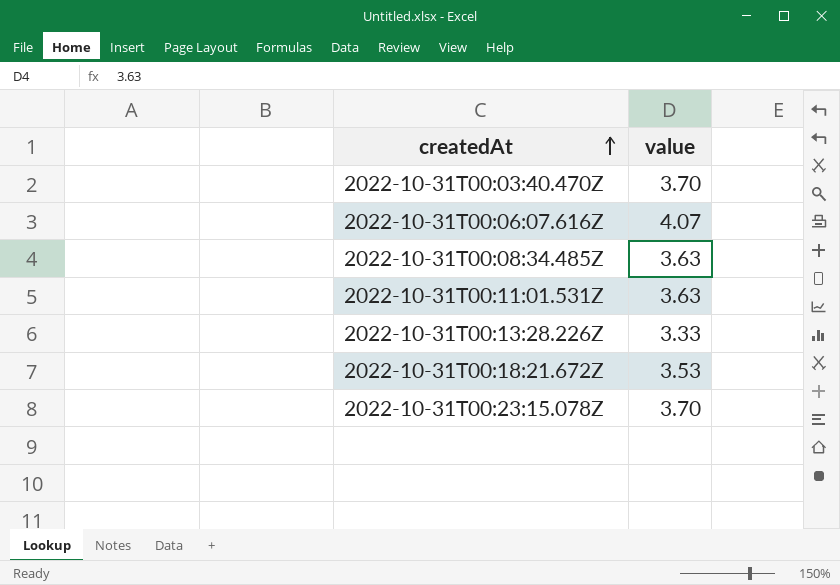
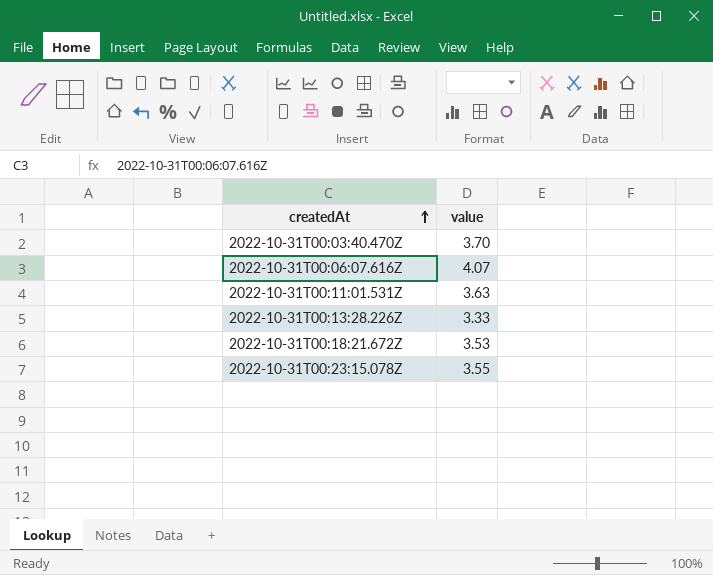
row 2022-10-31T00:08:34.485Z: 3.63 -> none
2022-10-31T00:23:15.078Z | value: 3.70 -> 3.55

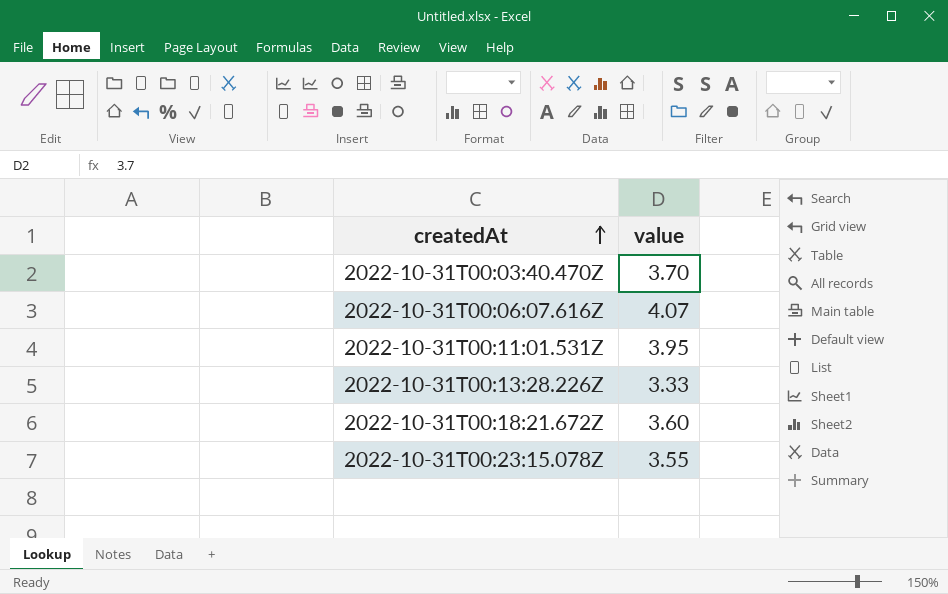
2022-10-31T00:11:01.531Z | value: 3.63 -> 3.95
2022-10-31T00:18:21.672Z | value: 3.53 -> 3.60

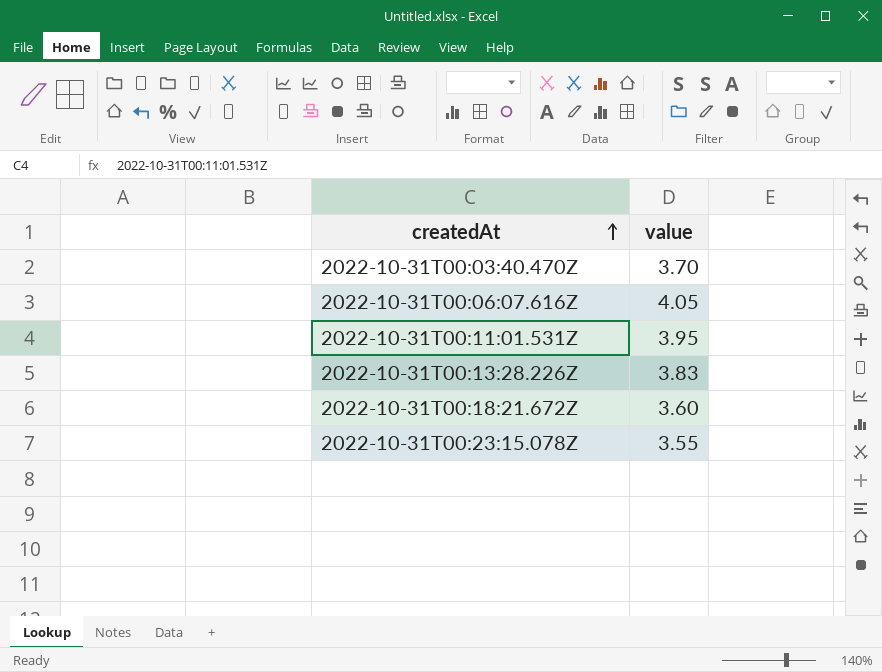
2022-10-31T00:06:07.616Z | value: 4.07 -> 4.05
2022-10-31T00:13:28.226Z | value: 3.33 -> 3.83

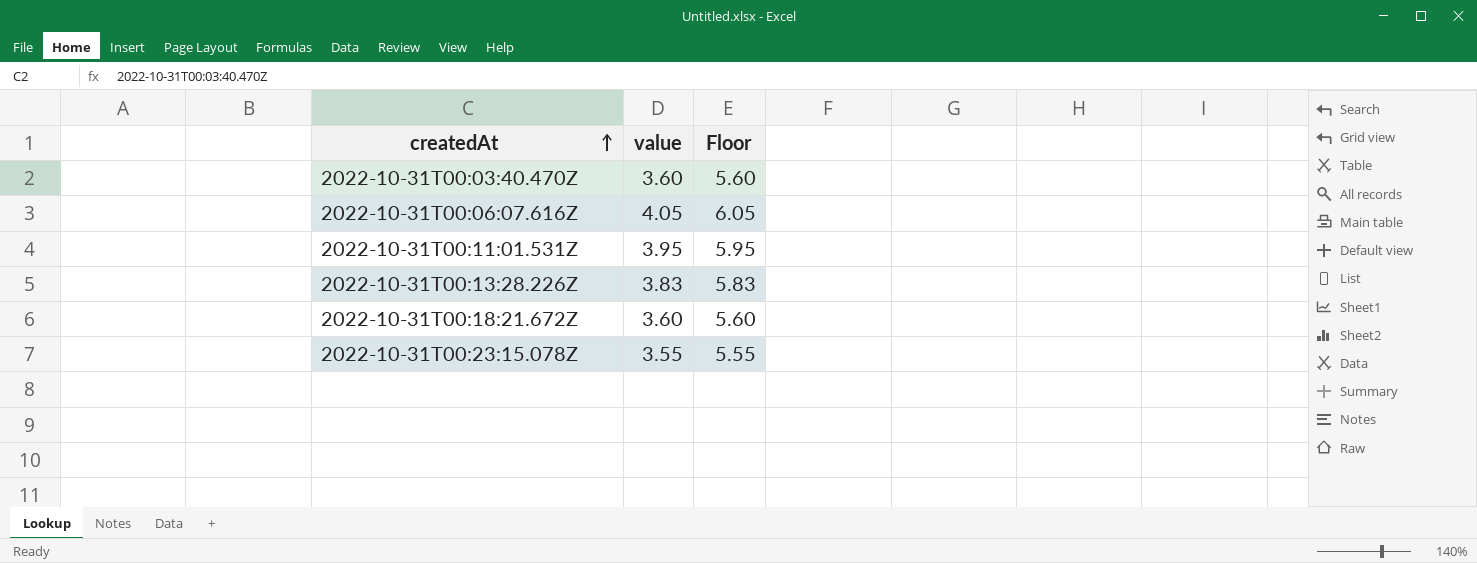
column Floor | formula: none -> [value] + 2
2022-10-31T00:03:40.470Z | value: 3.70 -> 3.60

